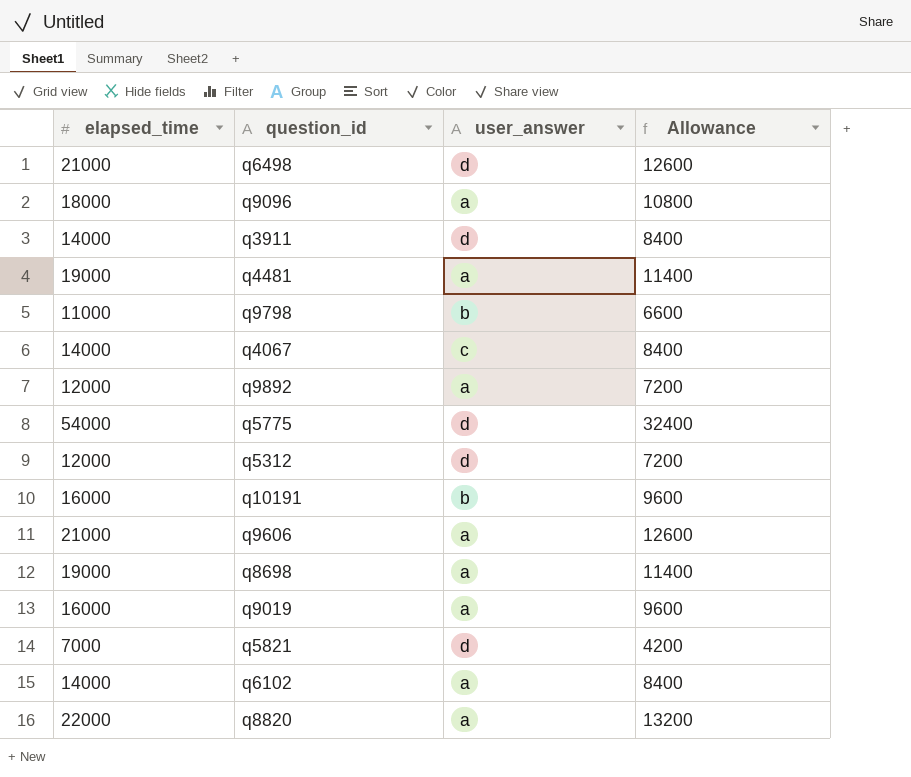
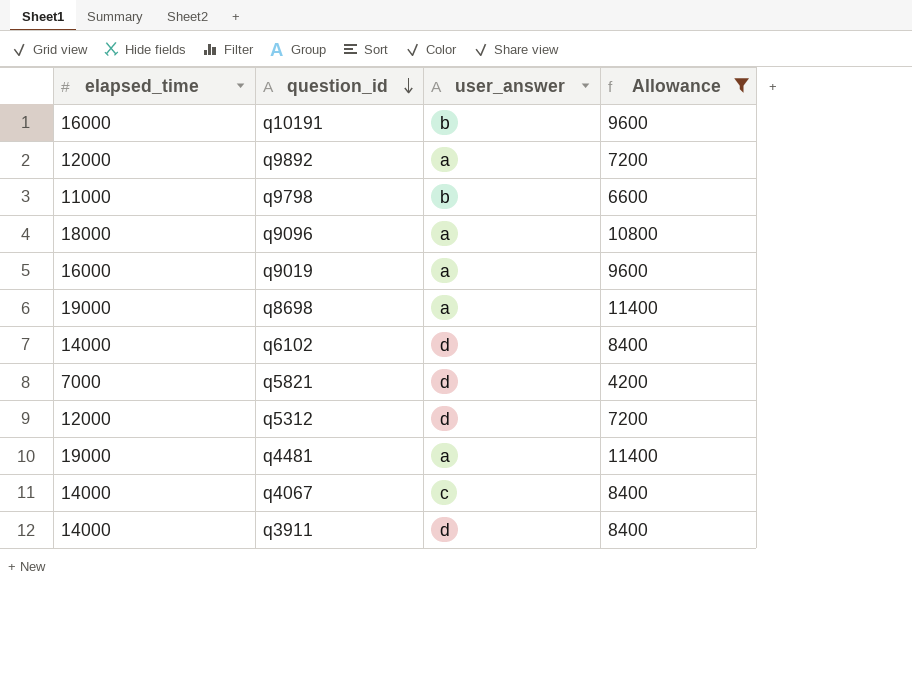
filter: none -> Allowance <= 11400
row order: none -> question_id descending
q6102 | user_answer: a -> d

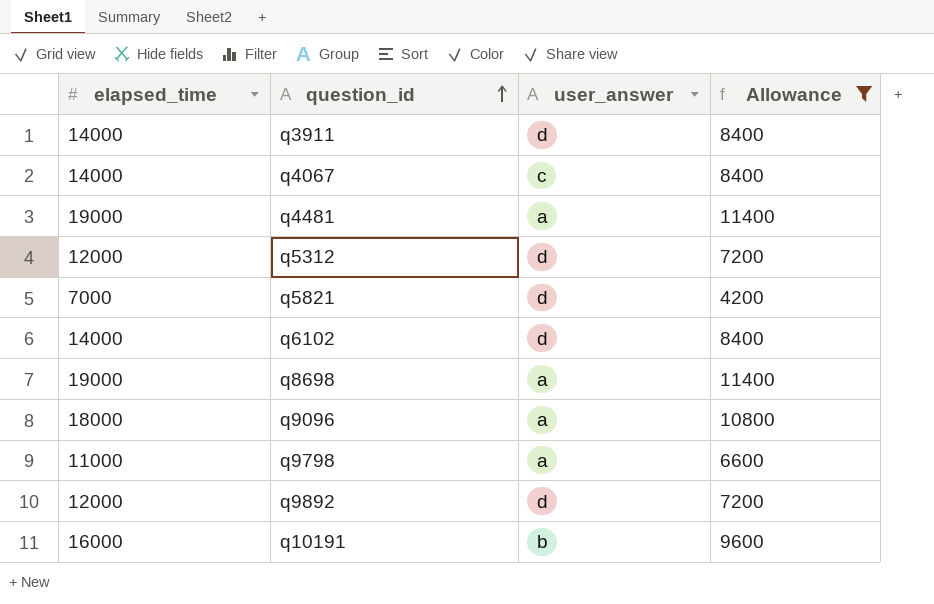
row order: question_id descending -> question_id ascending
row q9019: 16000 | a | 9600 -> none
q9798 | user_answer: b -> a
q9892 | user_answer: a -> d

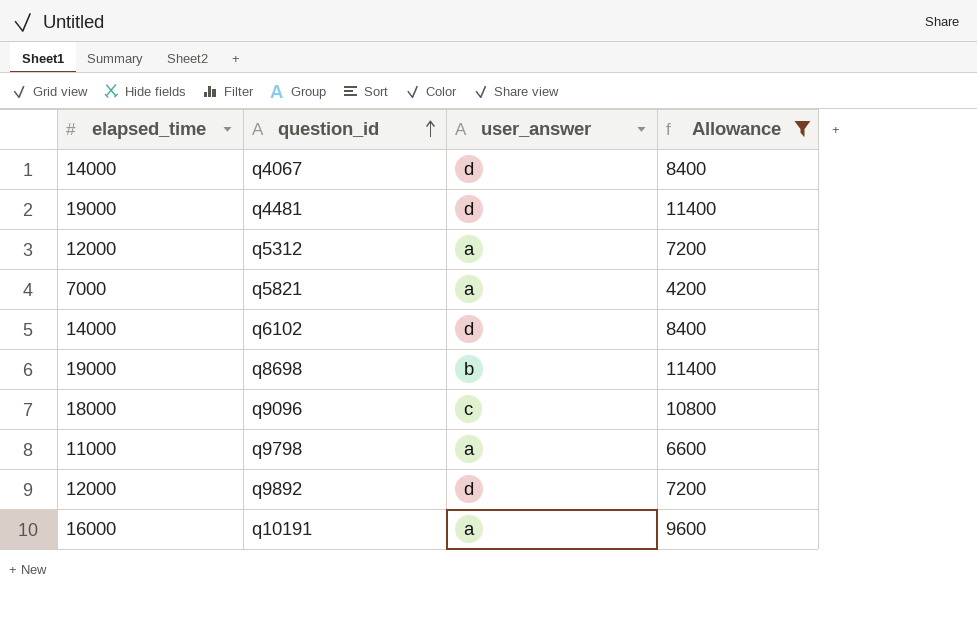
row q3911: 14000 | d | 8400 -> none
q4067 | user_answer: c -> d
q4481 | user_answer: a -> d
q5312 | user_answer: d -> a
q5821 | user_answer: d -> a
q8698 | user_answer: a -> b
q9096 | user_answer: a -> c
q10191 | user_answer: b -> a

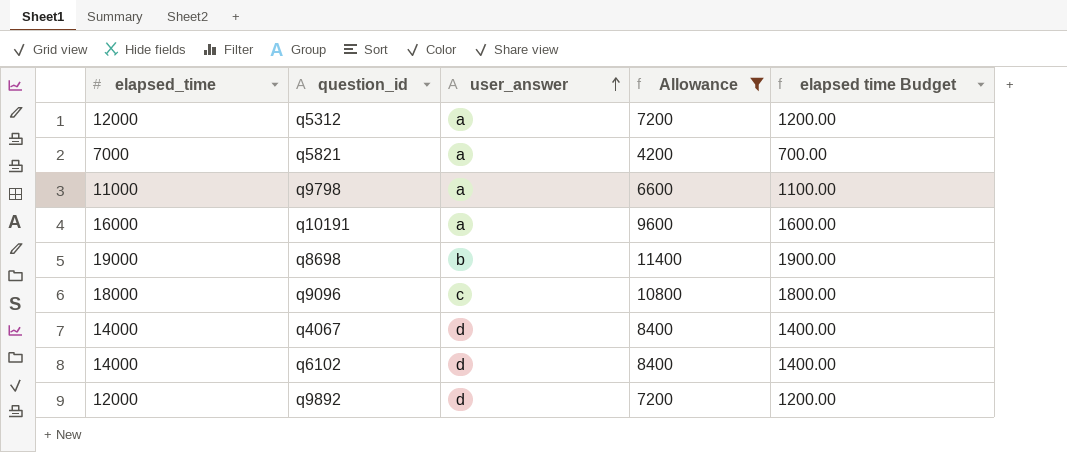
row order: question_id ascending -> user_answer ascending
column elapsed time Budget | formula: none -> [elapsed_time] * 0.1
row q4481: 19000 | d | 11400 -> none

